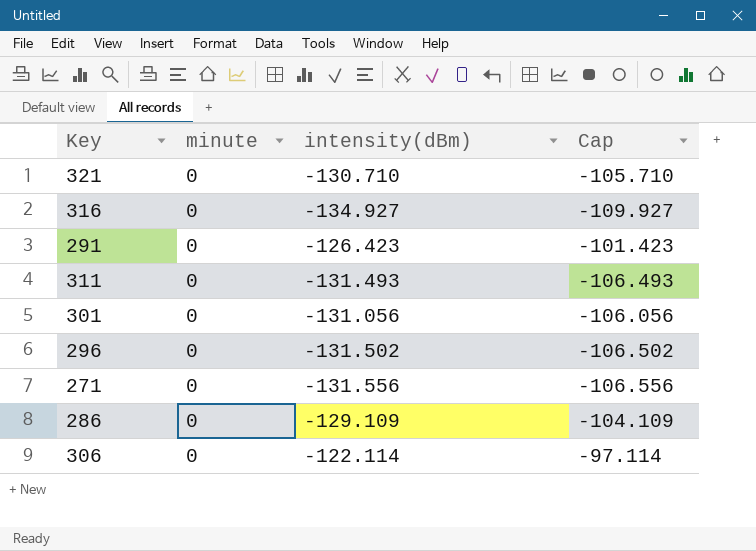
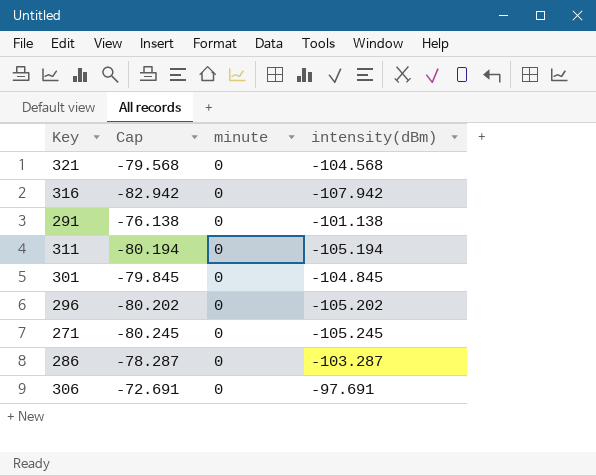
column Cap | position: 4 -> 2
321 | Cap: -105.710 -> -79.568
321 | intensity(dBm): -130.710 -> -104.568
316 | Cap: -109.927 -> -82.942
316 | intensity(dBm): -134.927 -> -107.942
291 | Cap: -101.423 -> -76.138
291 | intensity(dBm): -126.423 -> -101.138
311 | Cap: -106.493 -> -80.194
311 | intensity(dBm): -131.493 -> -105.194
301 | Cap: -106.056 -> -79.845
301 | intensity(dBm): -131.056 -> -104.845
296 | Cap: -106.502 -> -80.202
296 | intensity(dBm): -131.502 -> -105.202
271 | Cap: -106.556 -> -80.245
271 | intensity(dBm): -131.556 -> -105.245
286 | Cap: -104.109 -> -78.287
286 | intensity(dBm): -129.109 -> -103.287
306 | Cap: -97.114 -> -72.691
306 | intensity(dBm): -122.114 -> -97.691

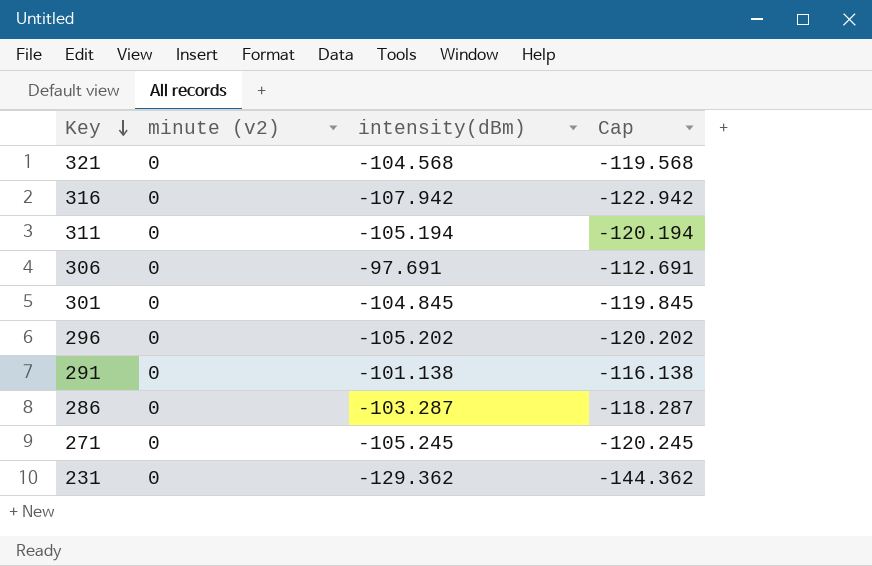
row order: none -> Key descending
column name: minute -> minute (v2)
column Cap | formula: [intensity(dBm)] + 25 -> [intensity(dBm)] - 15
column Cap | position: 2 -> 4
row 231: none -> 0 | -129.362 | -144.362

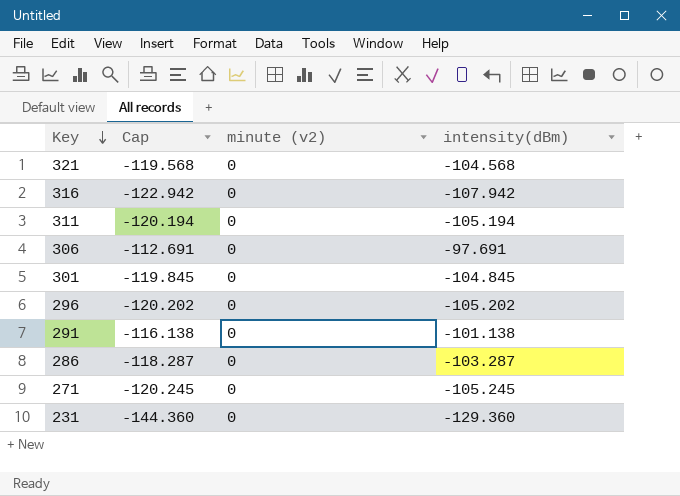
column Cap | position: 4 -> 2
231 | Cap: -144.362 -> -144.360
231 | intensity(dBm): -129.362 -> -129.360

